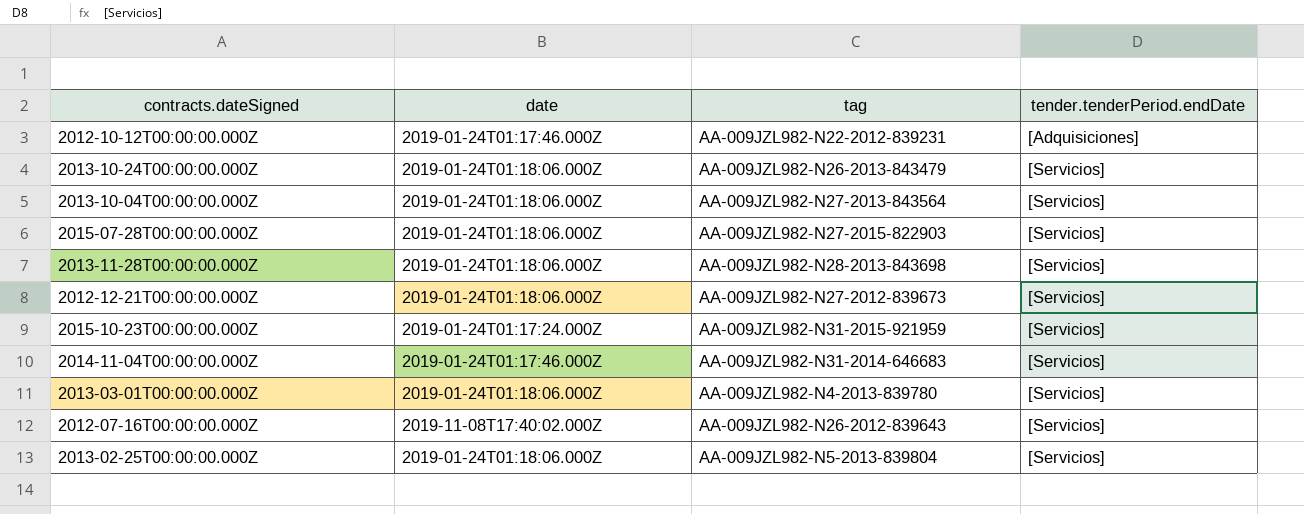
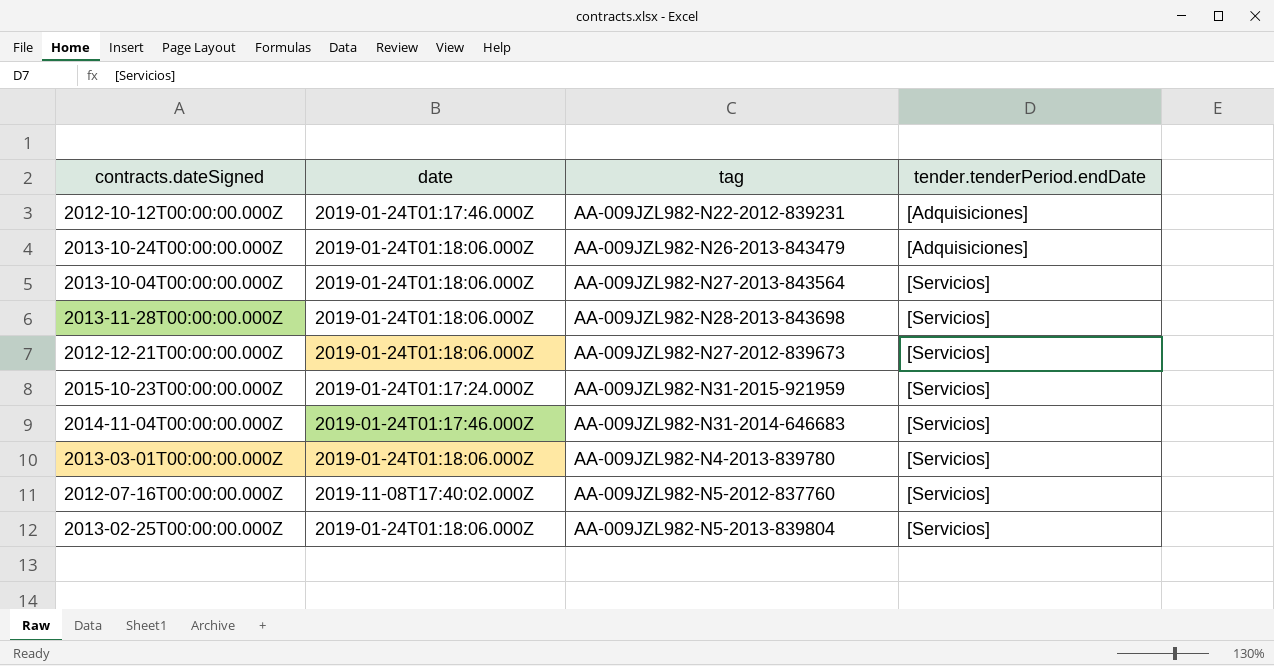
row 2015-07-28T00:00:00.000Z: 2019-01-24T01:18:06.000Z | AA-009JZL982-N27-2015-822903 | [Servicios] -> none
2013-10-24T00:00:00.000Z | tender.tenderPeriod.endDate: [Servicios] -> [Adquisiciones]
2012-07-16T00:00:00.000Z | tag: AA-009JZL982-N26-2012-839643 -> AA-009JZL982-N5-2012-837760

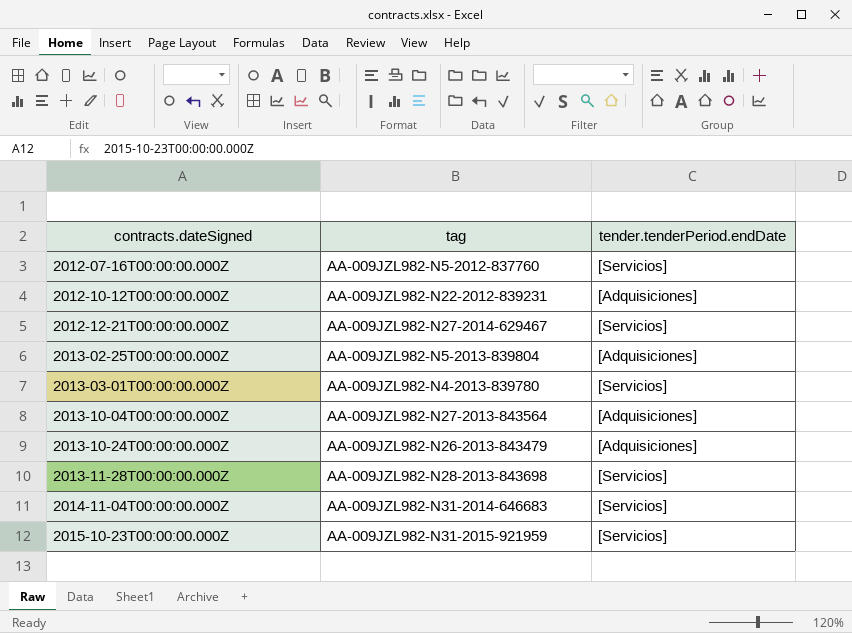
row order: tender.tenderPeriod.endDate ascending -> contracts.dateSigned ascending
column date | position: 2 -> none
2012-12-21T00:00:00.000Z | tag: AA-009JZL982-N27-2012-839673 -> AA-009JZL982-N27-2014-629467
2013-02-25T00:00:00.000Z | tender.tenderPeriod.endDate: [Servicios] -> [Adquisiciones]
2013-10-04T00:00:00.000Z | tender.tenderPeriod.endDate: [Servicios] -> [Adquisiciones]

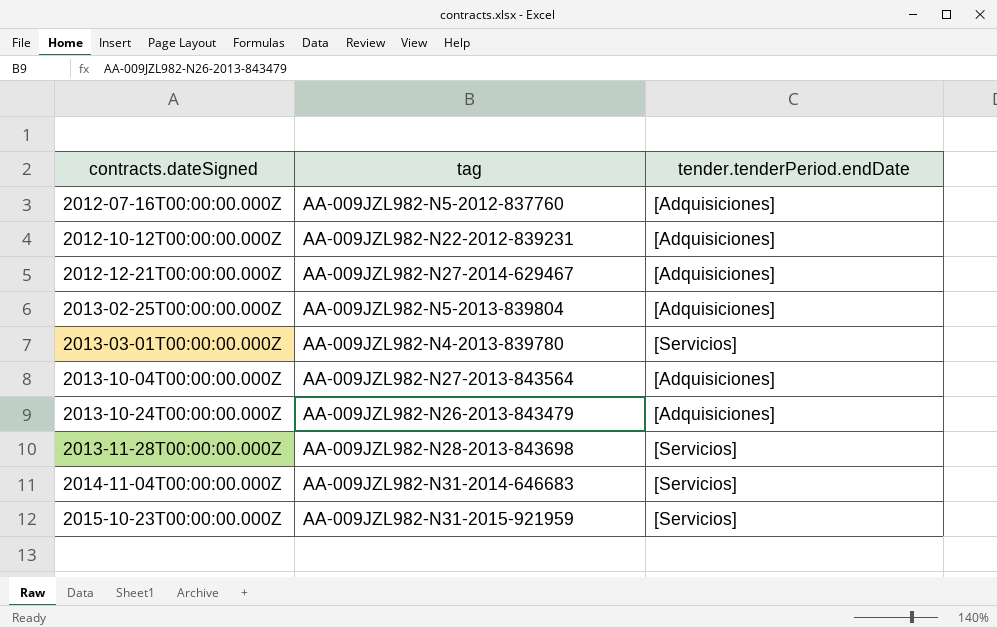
2012-07-16T00:00:00.000Z | tender.tenderPeriod.endDate: [Servicios] -> [Adquisiciones]
2012-12-21T00:00:00.000Z | tender.tenderPeriod.endDate: [Servicios] -> [Adquisiciones]

